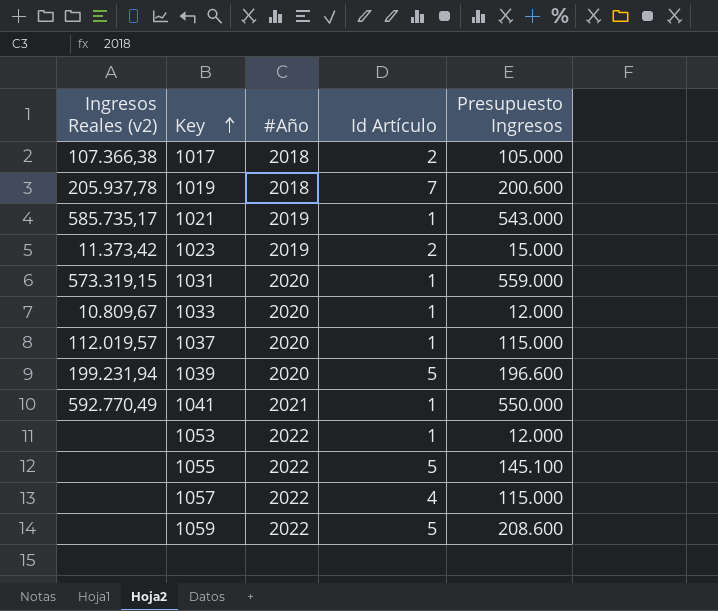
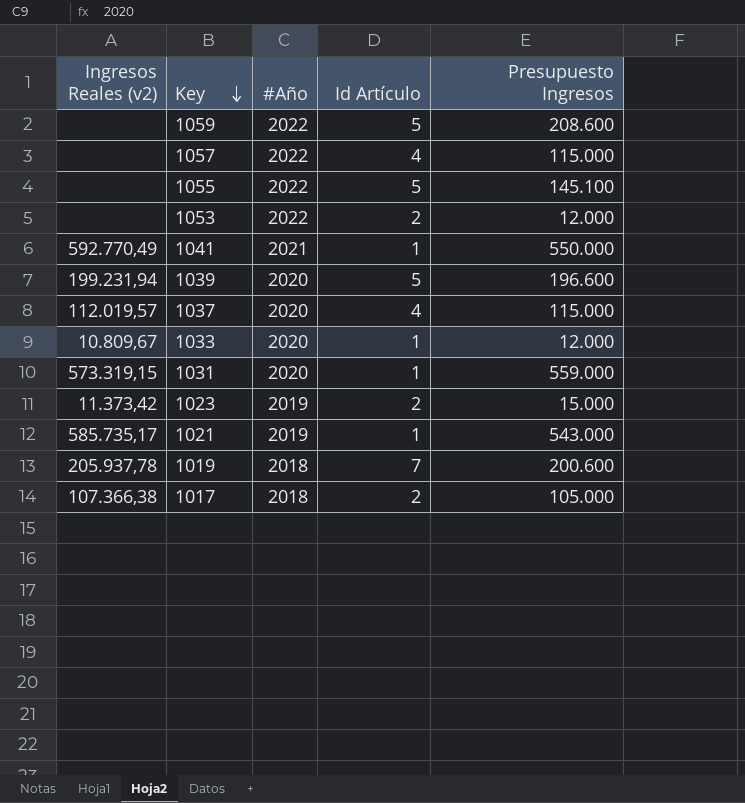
row order: Key ascending -> Key descending
1053 | Id Artículo: 1 -> 2
1037 | Id Artículo: 1 -> 4

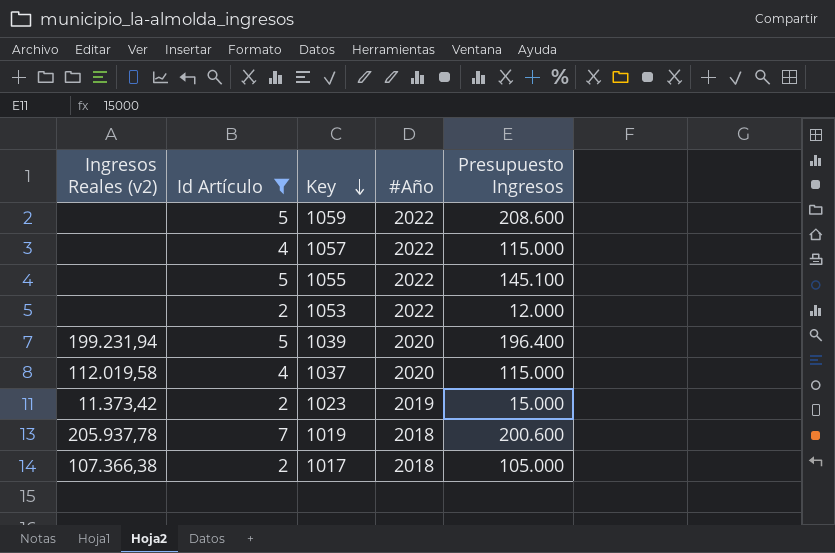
filter: none -> Id Artículo != 1
column Id Artículo | position: 4 -> 2
1039 | Presupuesto Ingresos: 196.600 -> 196.400
1037 | Ingresos Reales (v2): 112.019,57 -> 112.019,58

